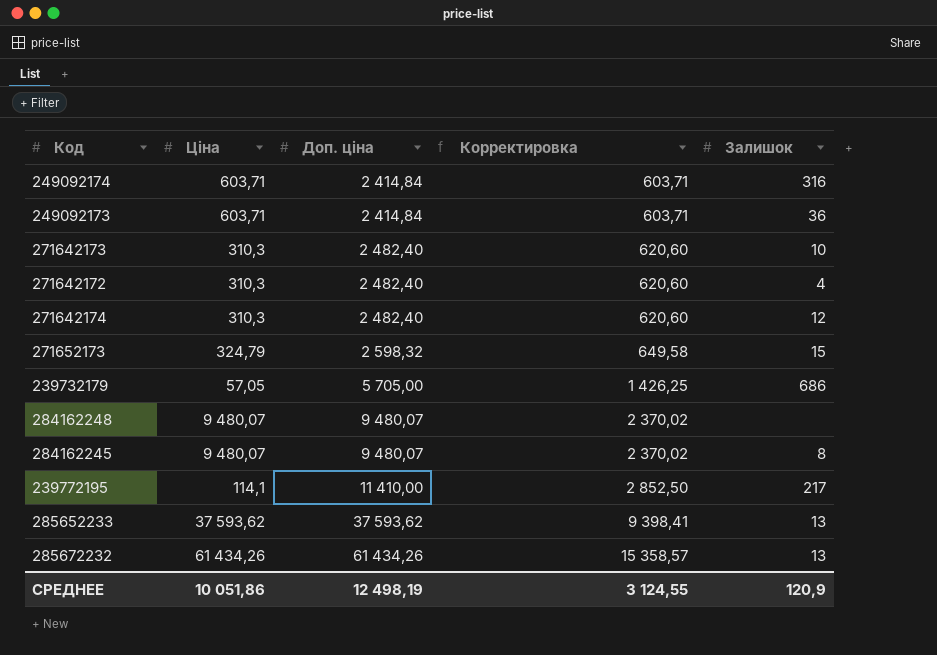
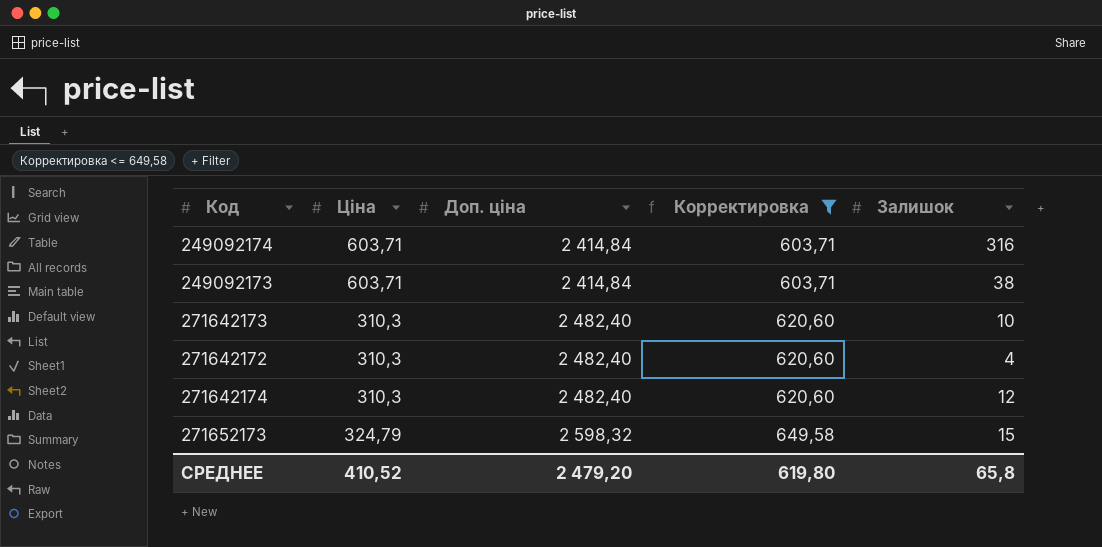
filter: none -> Корректировка <= 649,58
249092173 | Залишок: 36 -> 38
СРЕДНЕЕ | Ціна: 10 051,86 -> 410,52
СРЕДНЕЕ | Доп. ціна: 12 498,19 -> 2 479,20
СРЕДНЕЕ | Корректировка: 3 124,55 -> 619,80
СРЕДНЕЕ | Залишок: 120,9 -> 65,8

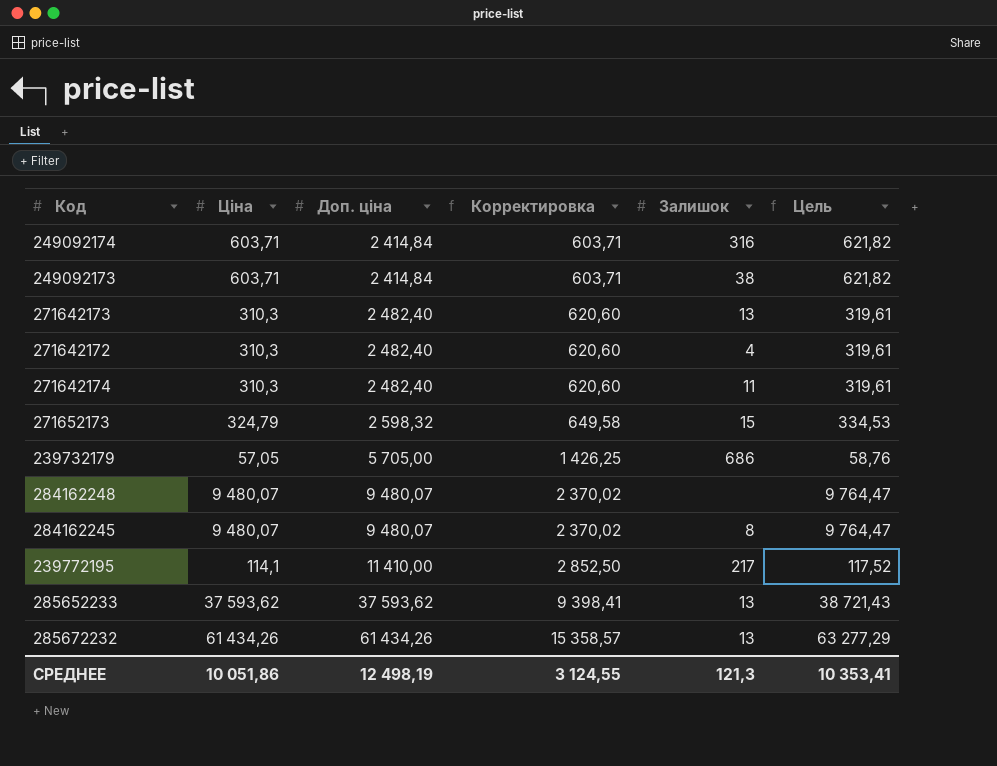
filter: Корректировка <= 649,58 -> none
column Цель | formula: none -> [Ціна] * 1,03
271642173 | Залишок: 10 -> 13
271642174 | Залишок: 12 -> 11
СРЕДНЕЕ | Ціна: 410,52 -> 10 051,86
СРЕДНЕЕ | Доп. ціна: 2 479,20 -> 12 498,19
СРЕДНЕЕ | Корректировка: 619,80 -> 3 124,55
СРЕДНЕЕ | Залишок: 65,8 -> 121,3

